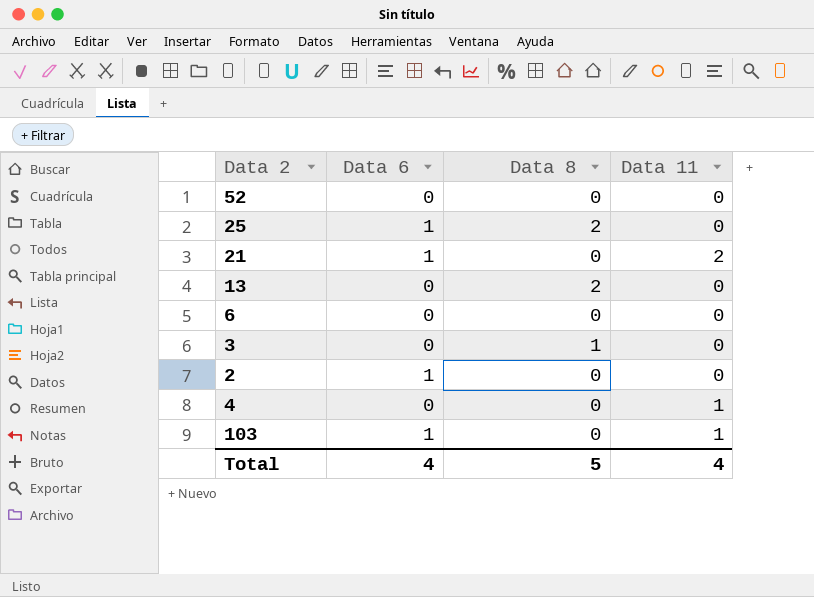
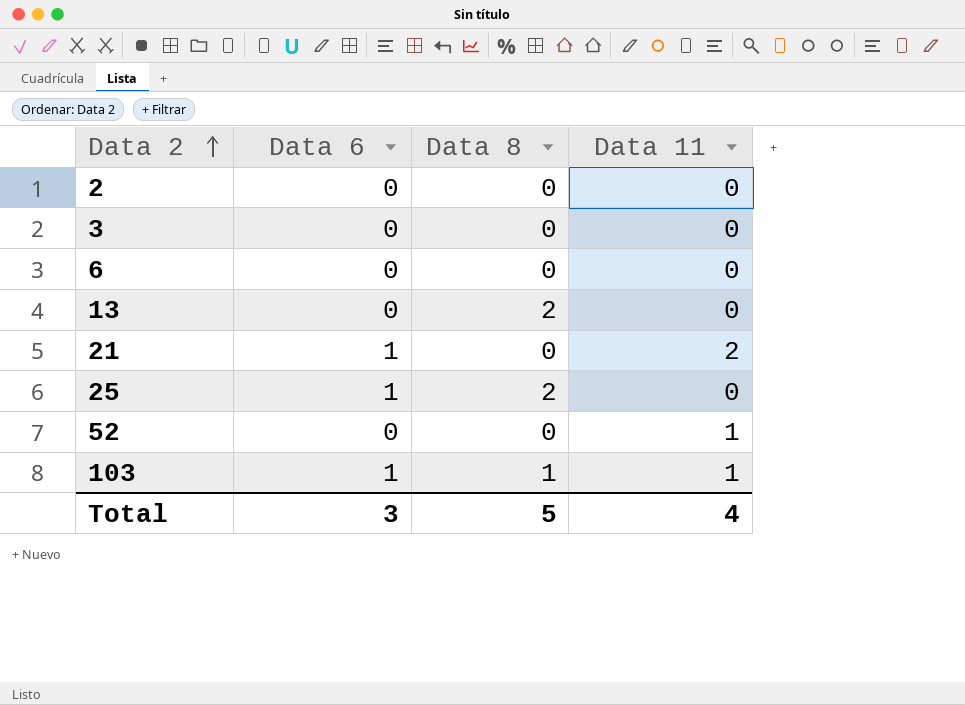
row order: none -> Data 2 ascending
row 4: 0 | 0 | 1 -> none
2 | Data 6: 1 -> 0
3 | Data 8: 1 -> 0
52 | Data 11: 0 -> 1
103 | Data 8: 0 -> 1
Total | Data 6: 4 -> 3

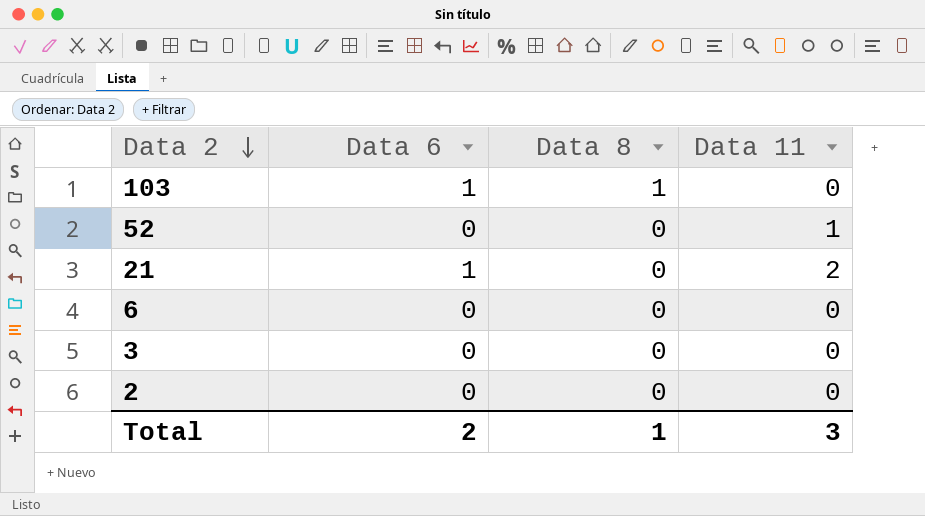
row order: Data 2 ascending -> Data 2 descending
row 13: 0 | 2 | 0 -> none
row 25: 1 | 2 | 0 -> none
103 | Data 11: 1 -> 0
Total | Data 6: 3 -> 2
Total | Data 8: 5 -> 1
Total | Data 11: 4 -> 3

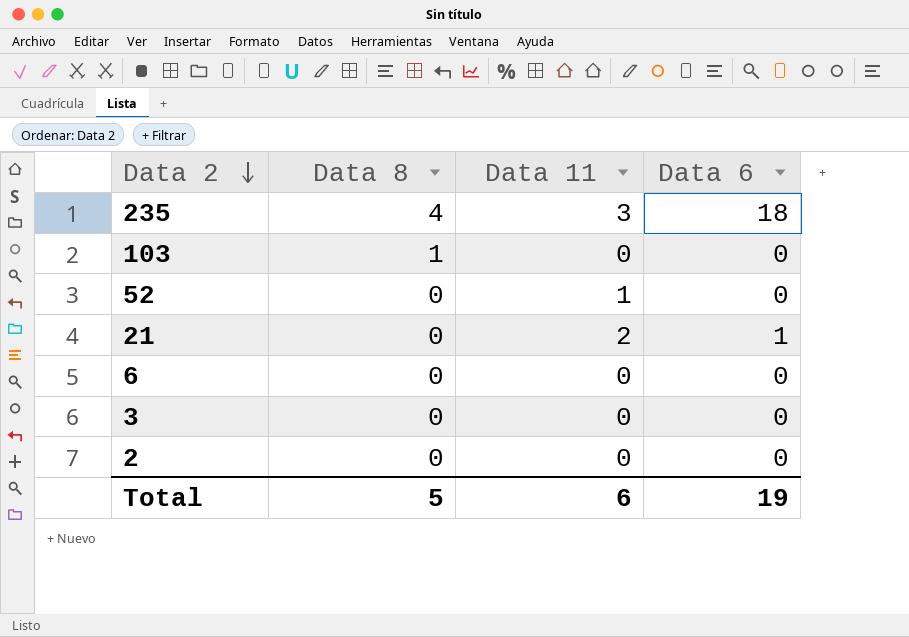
column Data 6 | position: 2 -> 4
row 235: none -> 4 | 3 | 18
103 | Data 6: 1 -> 0
Total | Data 8: 1 -> 5
Total | Data 11: 3 -> 6
Total | Data 6: 2 -> 19

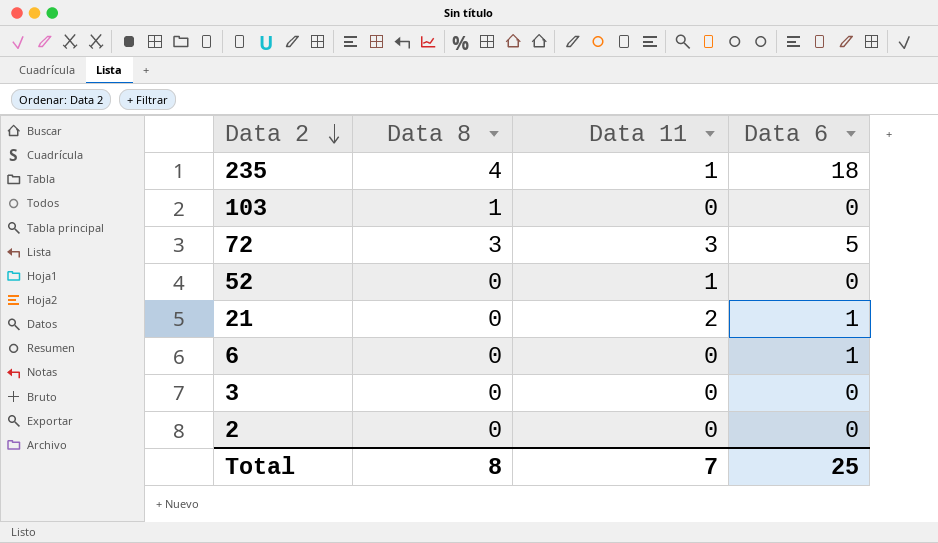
235 | Data 11: 3 -> 1
row 72: none -> 3 | 3 | 5
6 | Data 6: 0 -> 1
Total | Data 8: 5 -> 8
Total | Data 11: 6 -> 7
Total | Data 6: 19 -> 25

